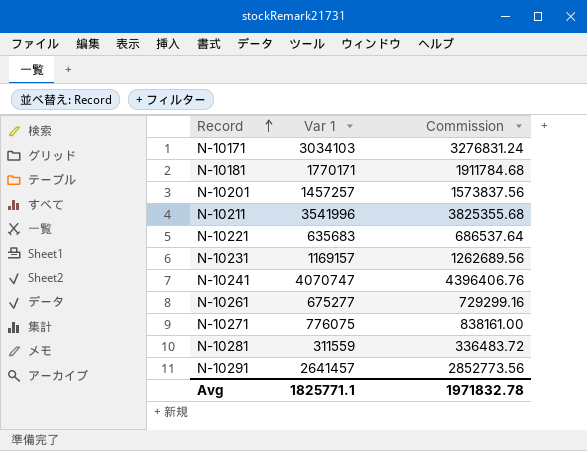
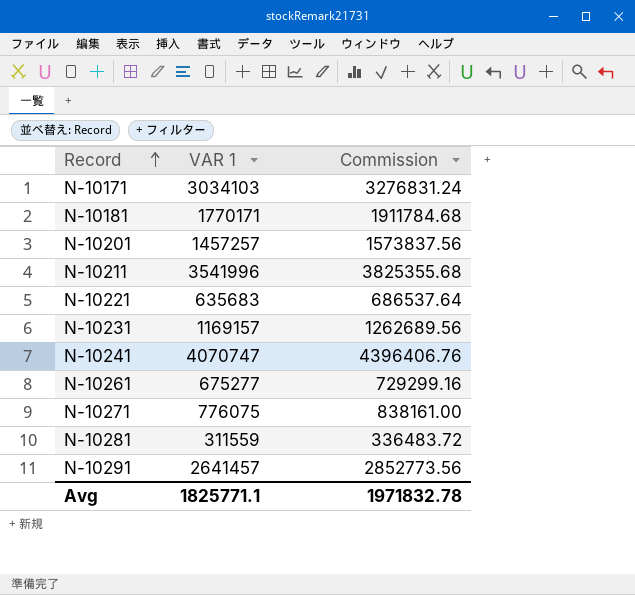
column name: Var 1 -> VAR 1

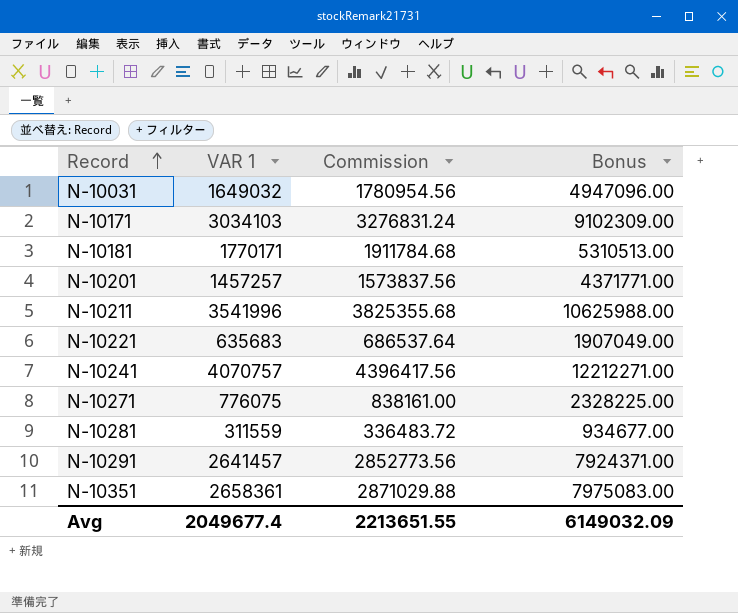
column Bonus | formula: none -> [VAR 1] * 3
row N-10231: 1169157 | 1262689.56 -> none
row N-10261: 675277 | 729299.16 -> none
row N-10031: none -> 1649032 | 1780954.56 | 4947096.00
N-10241 | VAR 1: 4070747 -> 4070757
N-10241 | Commission: 4396406.76 -> 4396417.56
row N-10351: none -> 2658361 | 2871029.88 | 7975083.00
Avg | VAR 1: 1825771.1 -> 2049677.4
Avg | Commission: 1971832.78 -> 2213651.55

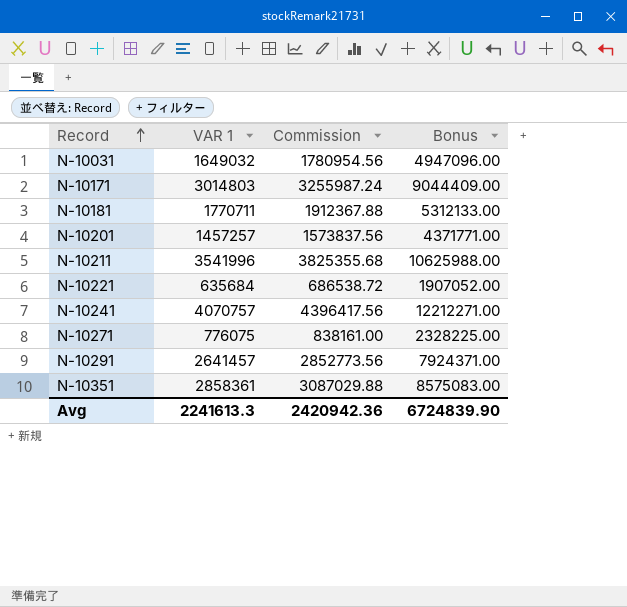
row N-10281: 311559 | 336483.72 | 934677.00 -> none
N-10171 | VAR 1: 3034103 -> 3014803
N-10171 | Commission: 3276831.24 -> 3255987.24
N-10171 | Bonus: 9102309.00 -> 9044409.00
N-10181 | VAR 1: 1770171 -> 1770711
N-10181 | Commission: 1911784.68 -> 1912367.88
N-10181 | Bonus: 5310513.00 -> 5312133.00
N-10221 | VAR 1: 635683 -> 635684
N-10221 | Commission: 686537.64 -> 686538.72
N-10221 | Bonus: 1907049.00 -> 1907052.00
N-10351 | VAR 1: 2658361 -> 2858361
N-10351 | Commission: 2871029.88 -> 3087029.88
N-10351 | Bonus: 7975083.00 -> 8575083.00
Avg | VAR 1: 2049677.4 -> 2241613.3
Avg | Commission: 2213651.55 -> 2420942.36
Avg | Bonus: 6149032.09 -> 6724839.90

